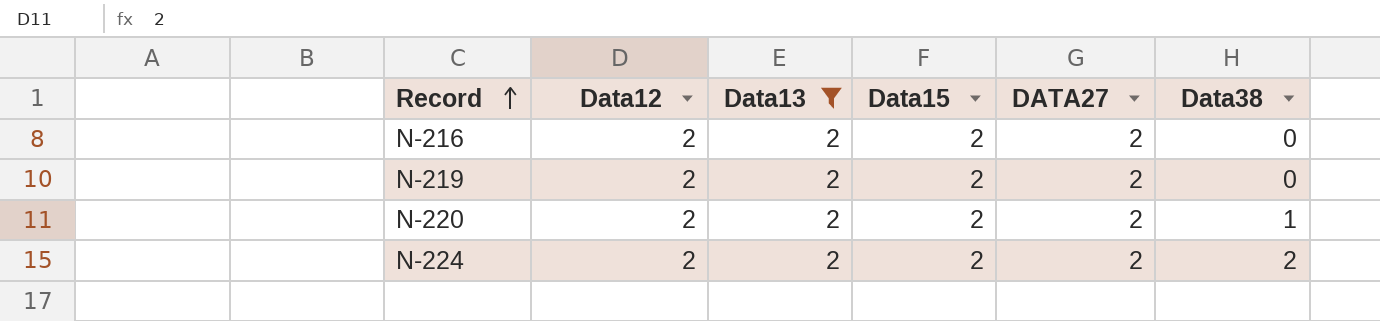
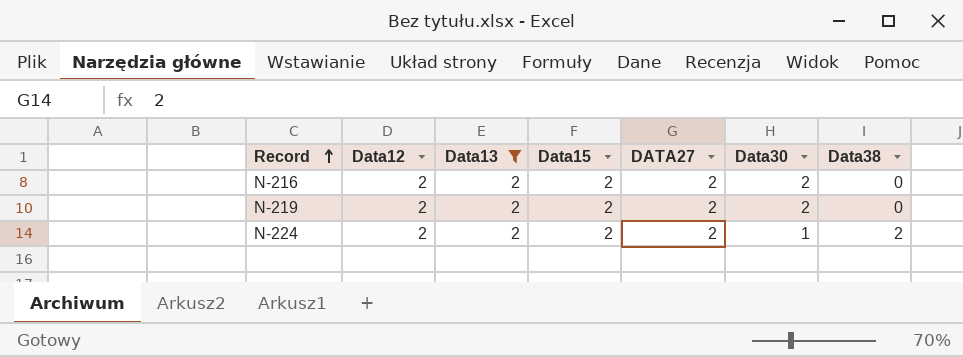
column Data30 | position: none -> 6
row N-220: 2 | 2 | 2 | 2 | 1 -> none

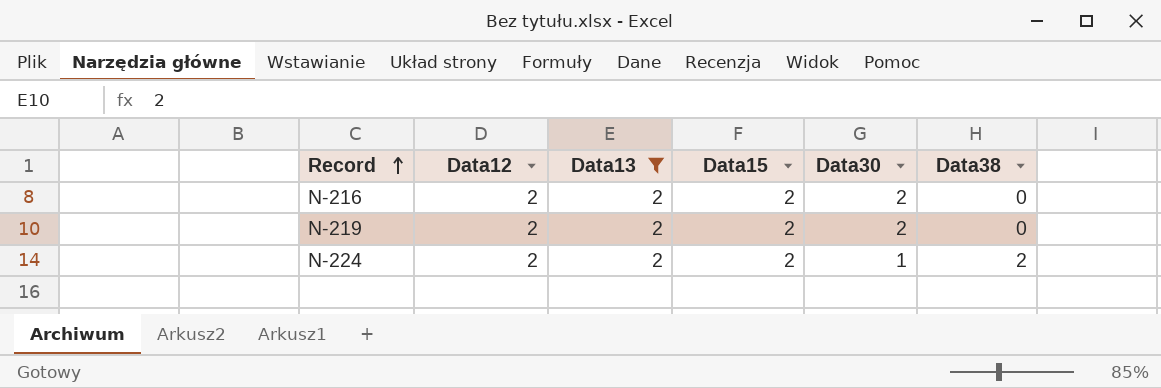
column DATA27 | position: 5 -> none

